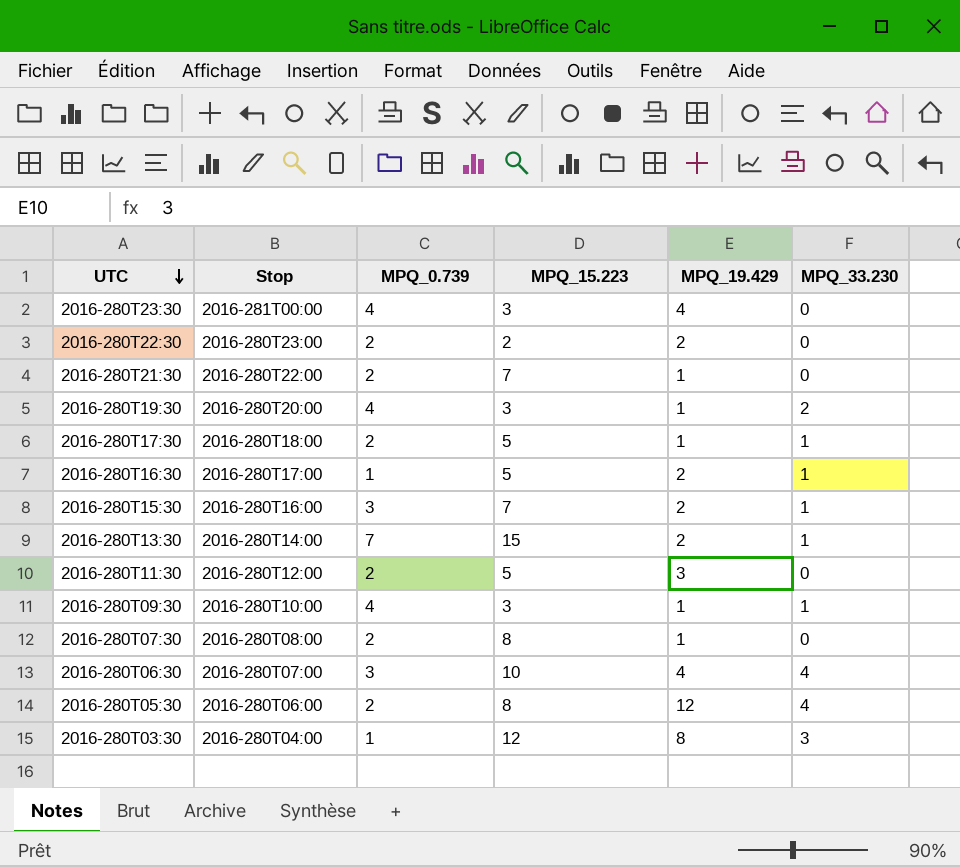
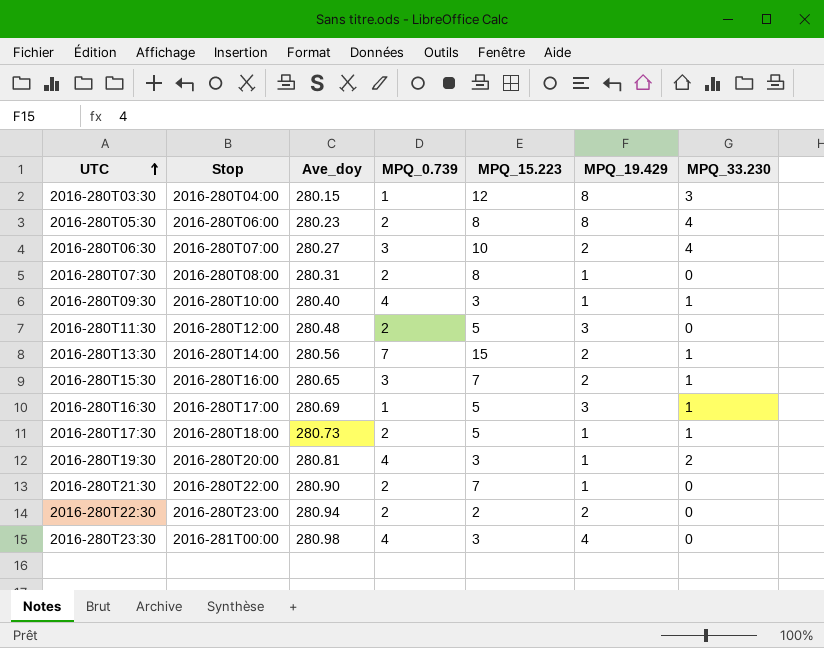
row order: UTC descending -> UTC ascending
column Ave_doy | position: none -> 3
2016-280T05:30 | MPQ_19.429: 12 -> 8
2016-280T06:30 | MPQ_19.429: 4 -> 2
2016-280T16:30 | MPQ_19.429: 2 -> 3

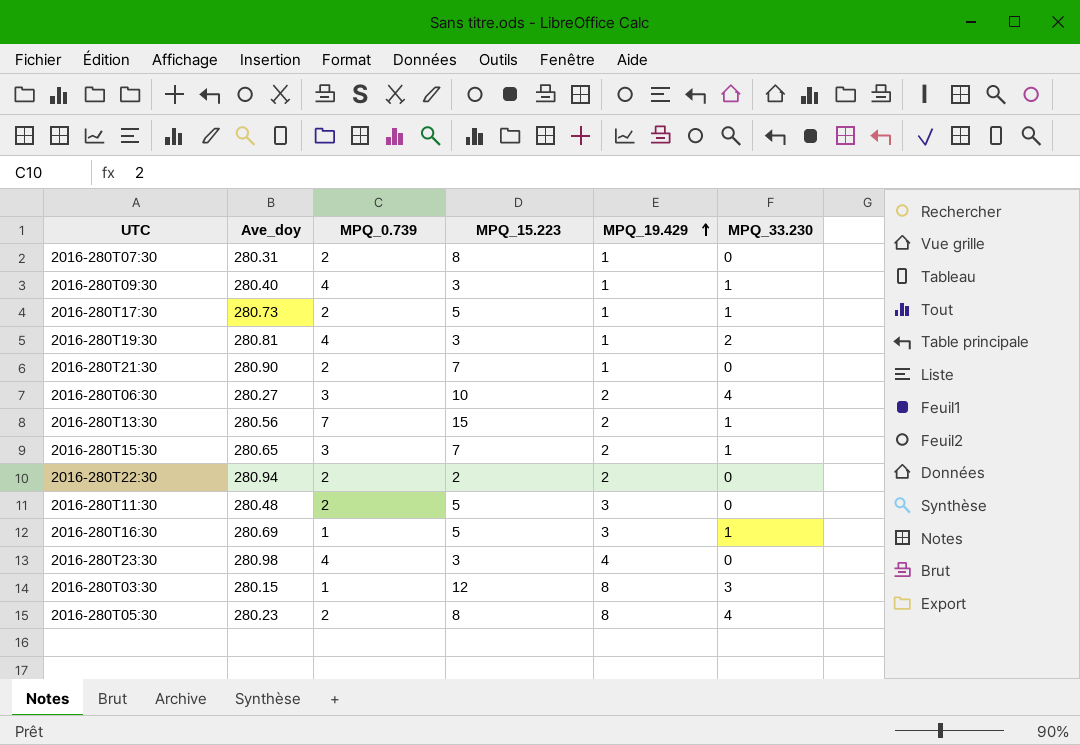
row order: UTC ascending -> MPQ_19.429 ascending
column Stop | position: 2 -> none

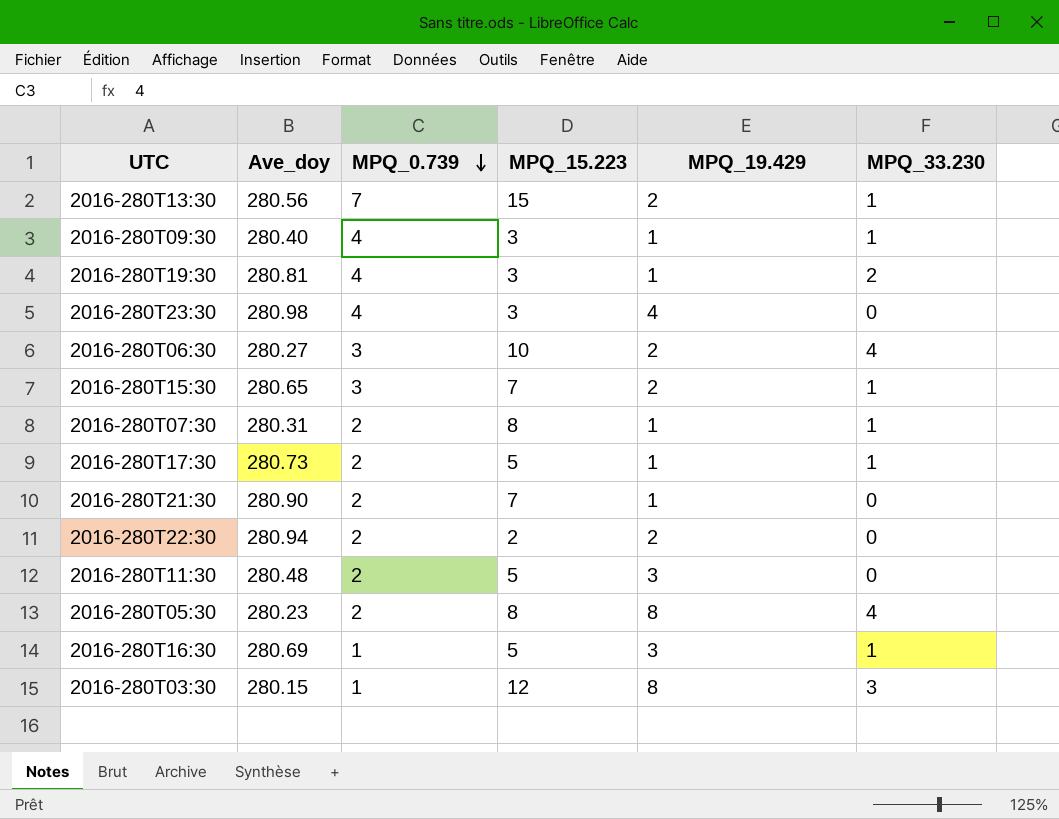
row order: MPQ_19.429 ascending -> MPQ_0.739 descending
2016-280T07:30 | MPQ_33.230: 0 -> 1

